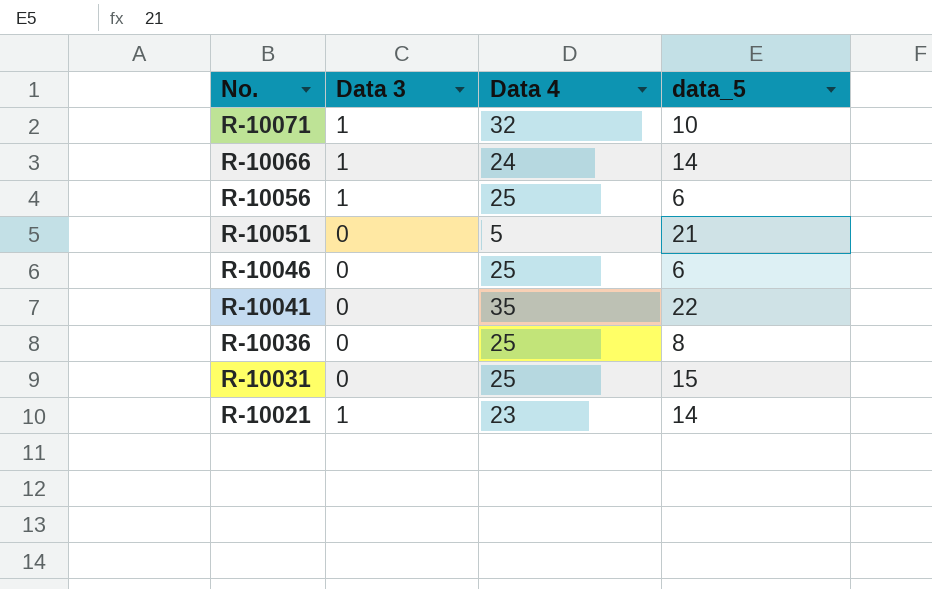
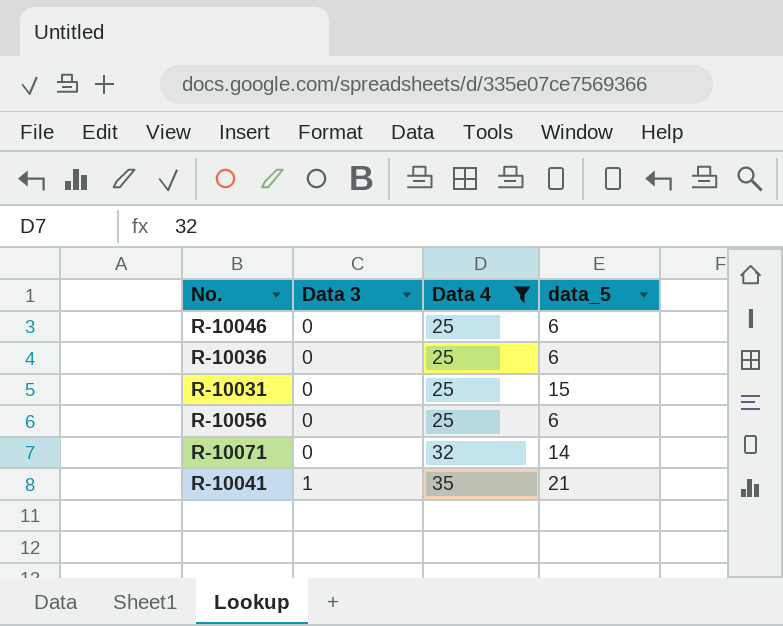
filter: none -> Data 4 >= 25
row order: No. descending -> Data 3 ascending
R-10036 | data_5: 8 -> 6
R-10056 | Data 3: 1 -> 0
R-10071 | Data 3: 1 -> 0
R-10071 | data_5: 10 -> 14
R-10041 | Data 3: 0 -> 1
R-10041 | data_5: 22 -> 21

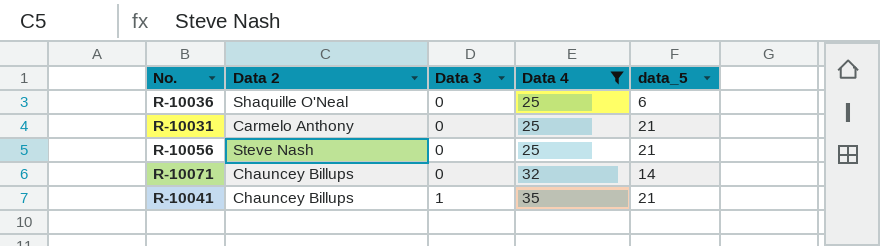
column Data 2 | position: none -> 2
row R-10046: 0 | 25 | 6 -> none
R-10031 | data_5: 15 -> 21
R-10056 | data_5: 6 -> 21

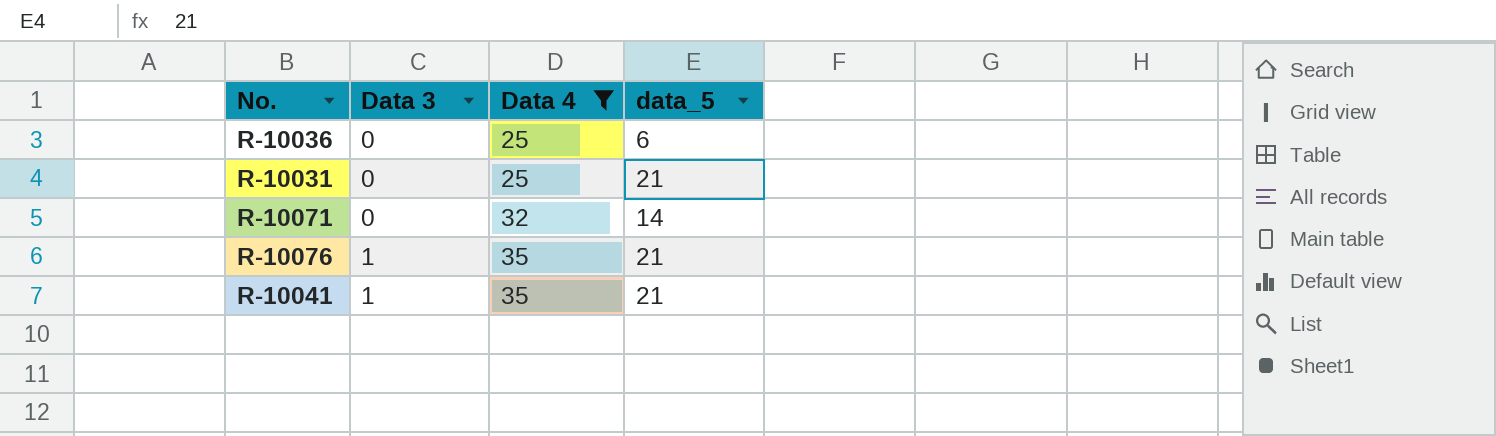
column Data 2 | position: 2 -> none
row R-10056: Steve Nash | 0 | 25 | 21 -> none
row R-10076: none -> 1 | 35 | 21

